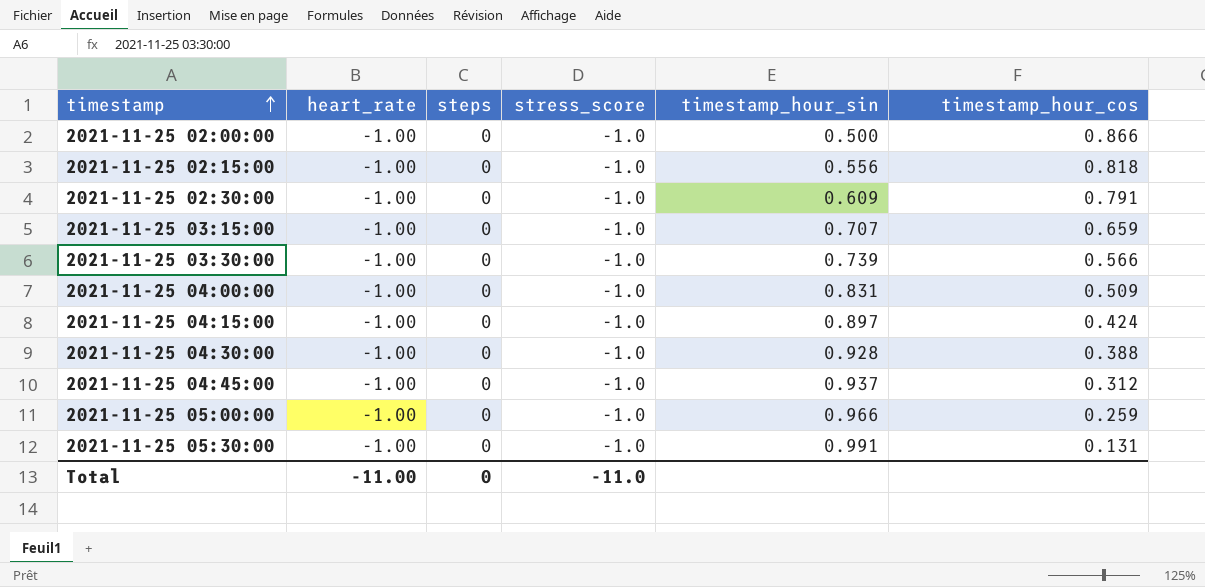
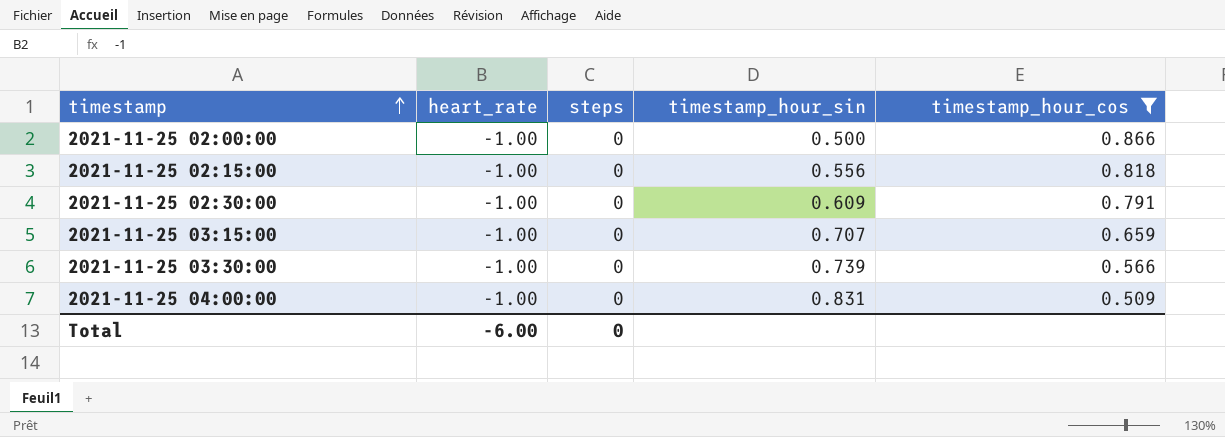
filter: none -> timestamp_hour_cos >= 0.509
column stress_score | position: 4 -> none
Total | heart_rate: -11.00 -> -6.00

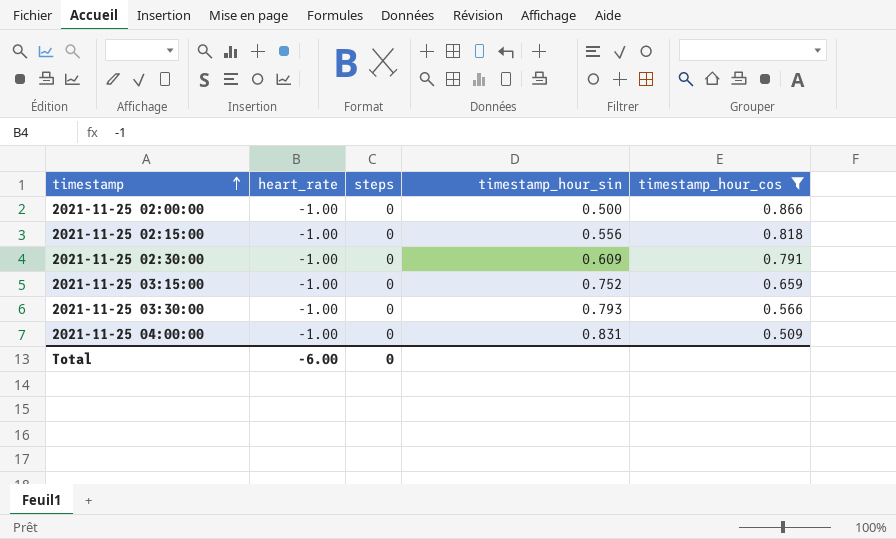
2021-11-25 03:15:00 | timestamp_hour_sin: 0.707 -> 0.752
2021-11-25 03:30:00 | timestamp_hour_sin: 0.739 -> 0.793

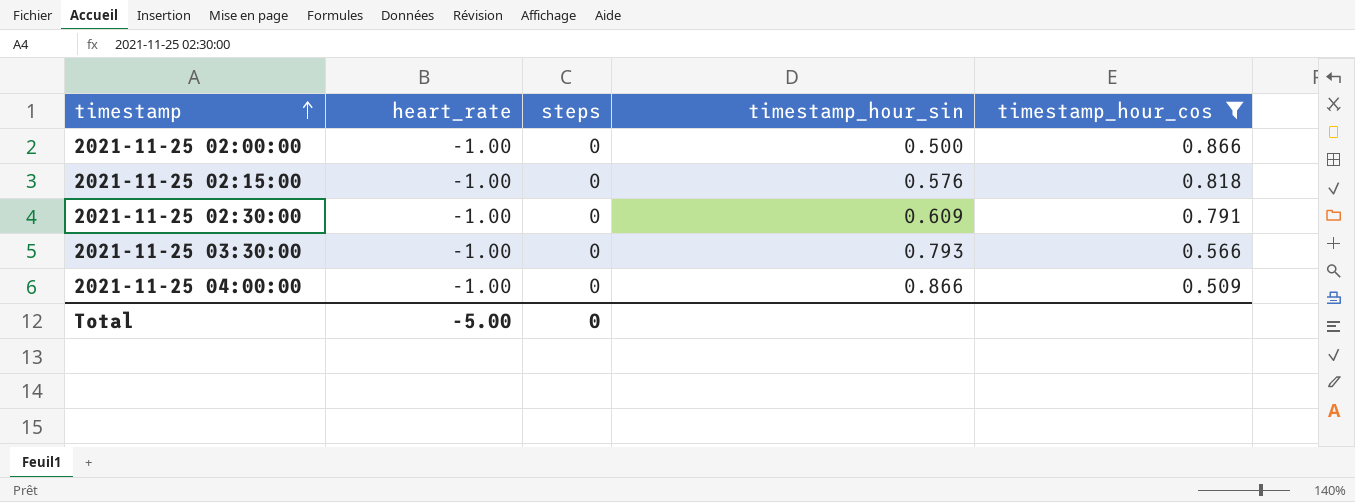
row 2021-11-25 03:15:00: -1.00 | 0 | 0.752 | 0.659 -> none
2021-11-25 02:15:00 | timestamp_hour_sin: 0.556 -> 0.576
2021-11-25 04:00:00 | timestamp_hour_sin: 0.831 -> 0.866
Total | heart_rate: -6.00 -> -5.00

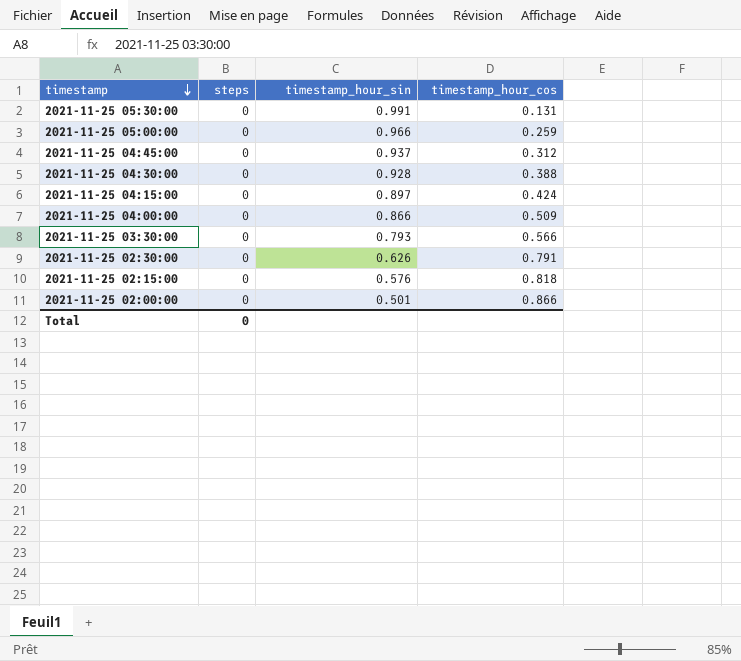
filter: timestamp_hour_cos >= 0.509 -> none
row order: timestamp ascending -> timestamp descending
column heart_rate | position: 2 -> none
2021-11-25 02:30:00 | timestamp_hour_sin: 0.609 -> 0.626
2021-11-25 02:00:00 | timestamp_hour_sin: 0.500 -> 0.501

